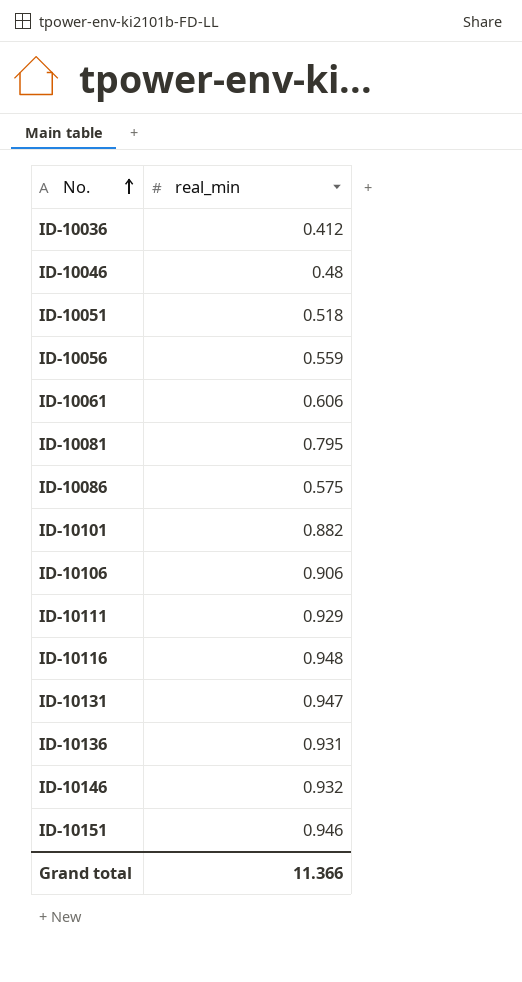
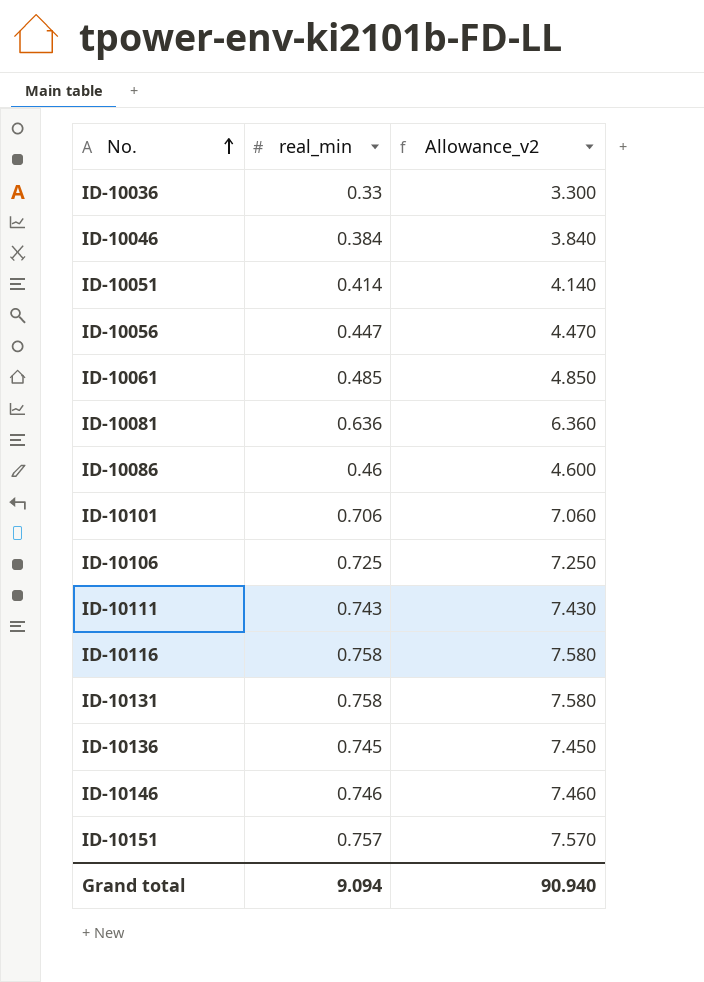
column Allowance_v2 | formula: none -> [real_min] * 10
ID-10036 | real_min: 0.412 -> 0.33
ID-10046 | real_min: 0.48 -> 0.384
ID-10051 | real_min: 0.518 -> 0.414
ID-10056 | real_min: 0.559 -> 0.447
ID-10061 | real_min: 0.606 -> 0.485
ID-10081 | real_min: 0.795 -> 0.636
ID-10086 | real_min: 0.575 -> 0.46
ID-10101 | real_min: 0.882 -> 0.706
ID-10106 | real_min: 0.906 -> 0.725
ID-10111 | real_min: 0.929 -> 0.743
ID-10116 | real_min: 0.948 -> 0.758
ID-10131 | real_min: 0.947 -> 0.758
ID-10136 | real_min: 0.931 -> 0.745
ID-10146 | real_min: 0.932 -> 0.746
ID-10151 | real_min: 0.946 -> 0.757
Grand total | real_min: 11.366 -> 9.094

